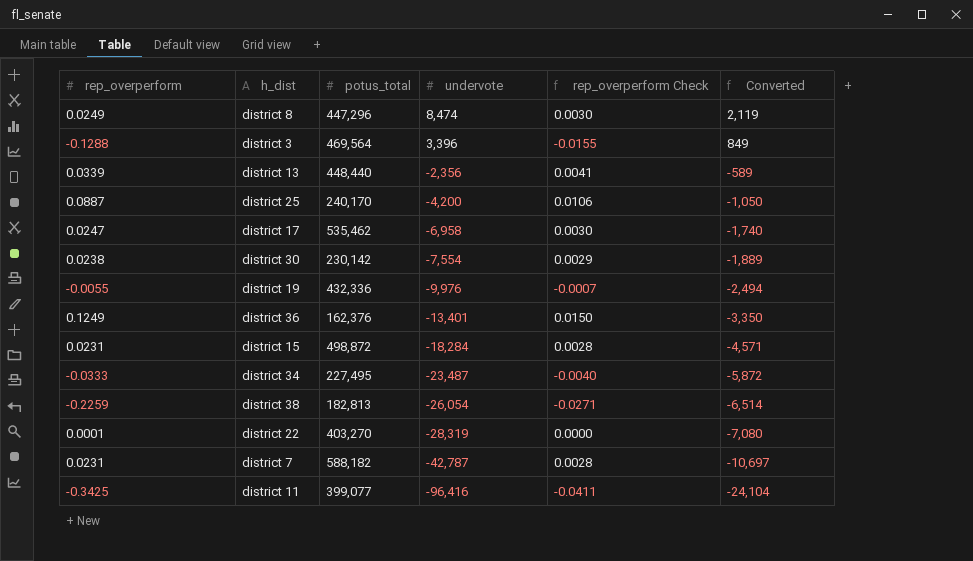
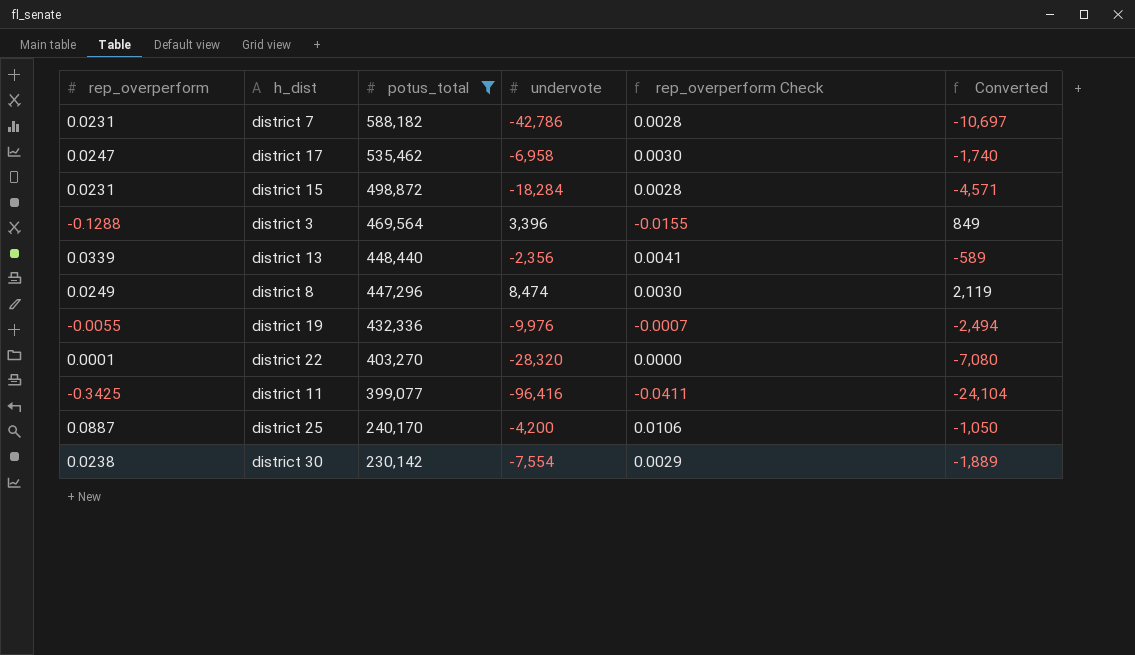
filter: none -> potus_total >= 230,142
row order: undervote descending -> potus_total descending
district 7 | undervote: -42,787 -> -42,786
district 22 | undervote: -28,319 -> -28,320

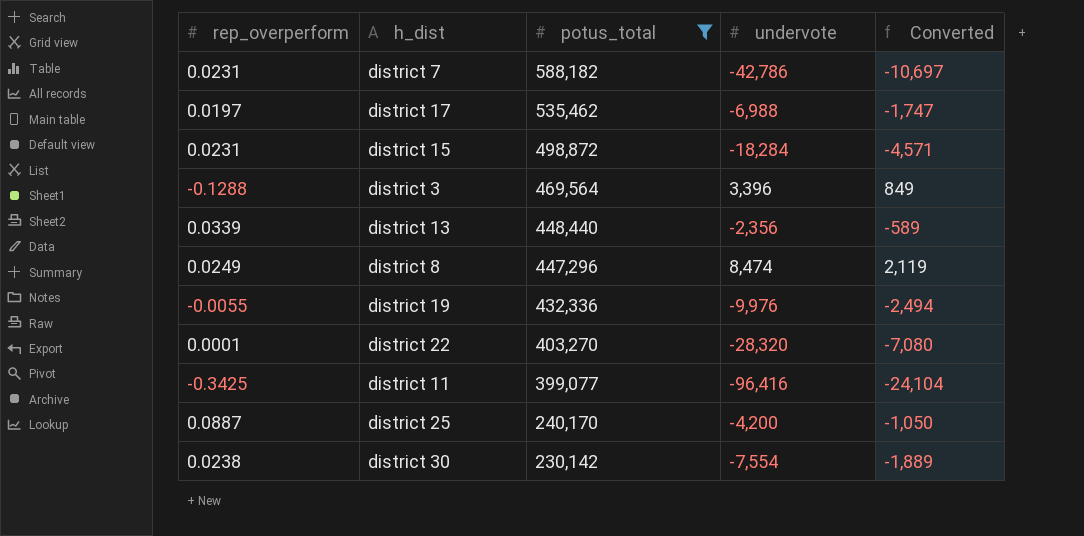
column rep_overperform Check | formula: [rep_overperform] * 0.12 -> none
district 17 | rep_overperform: 0.0247 -> 0.0197
district 17 | undervote: -6,958 -> -6,988
district 17 | Converted: -1,740 -> -1,747

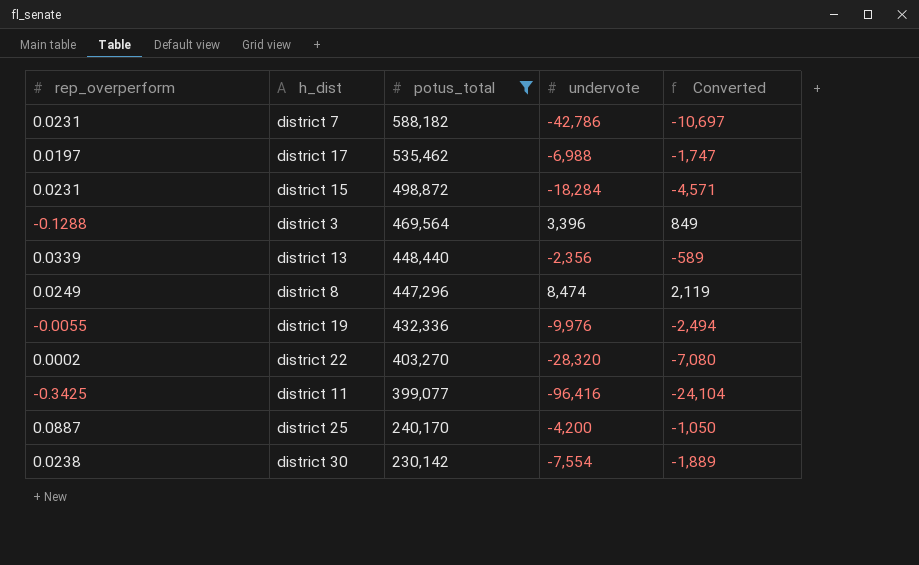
district 22 | rep_overperform: 0.0001 -> 0.0002

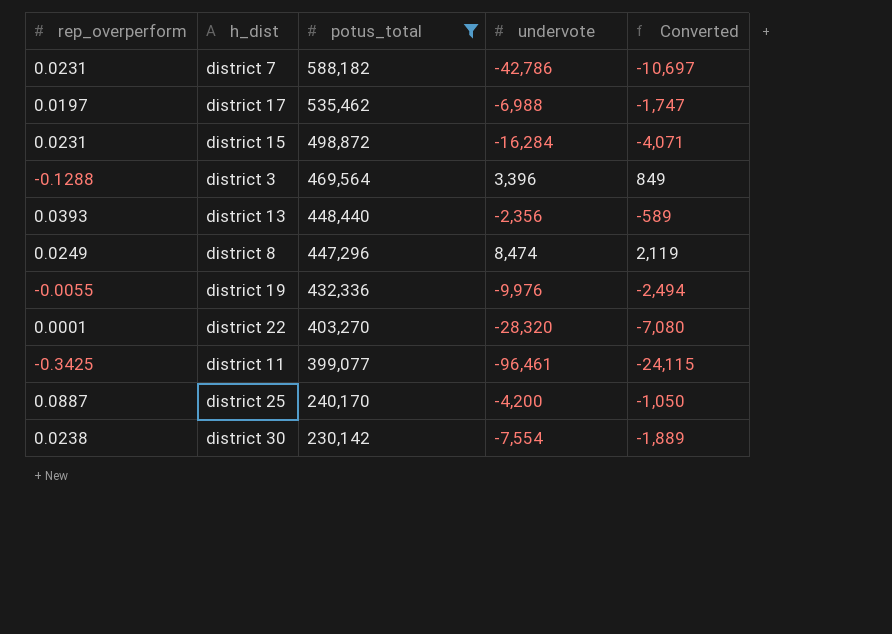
district 15 | undervote: -18,284 -> -16,284
district 15 | Converted: -4,571 -> -4,071
district 13 | rep_overperform: 0.0339 -> 0.0393
district 22 | rep_overperform: 0.0002 -> 0.0001
district 11 | undervote: -96,416 -> -96,461
district 11 | Converted: -24,104 -> -24,115

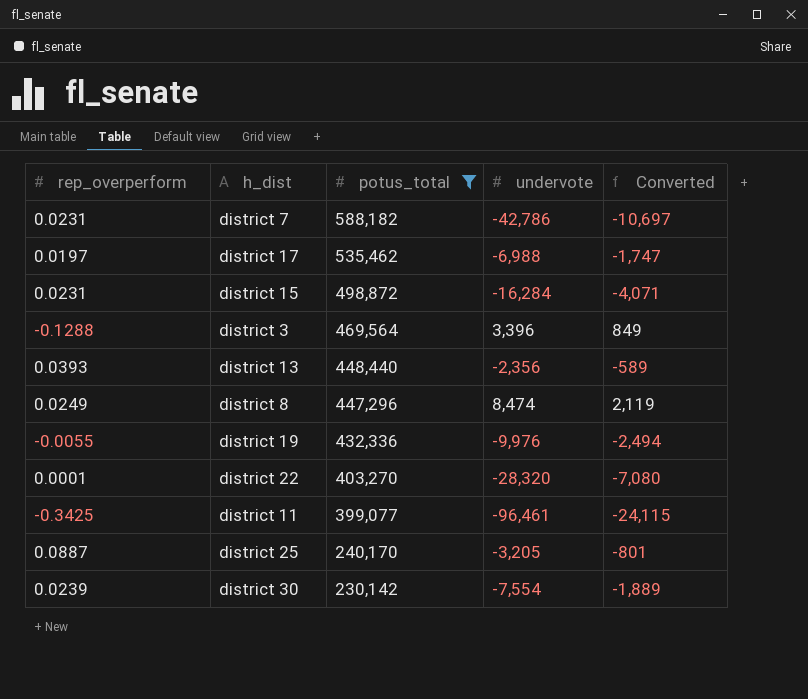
district 25 | undervote: -4,200 -> -3,205
district 25 | Converted: -1,050 -> -801
district 30 | rep_overperform: 0.0238 -> 0.0239

